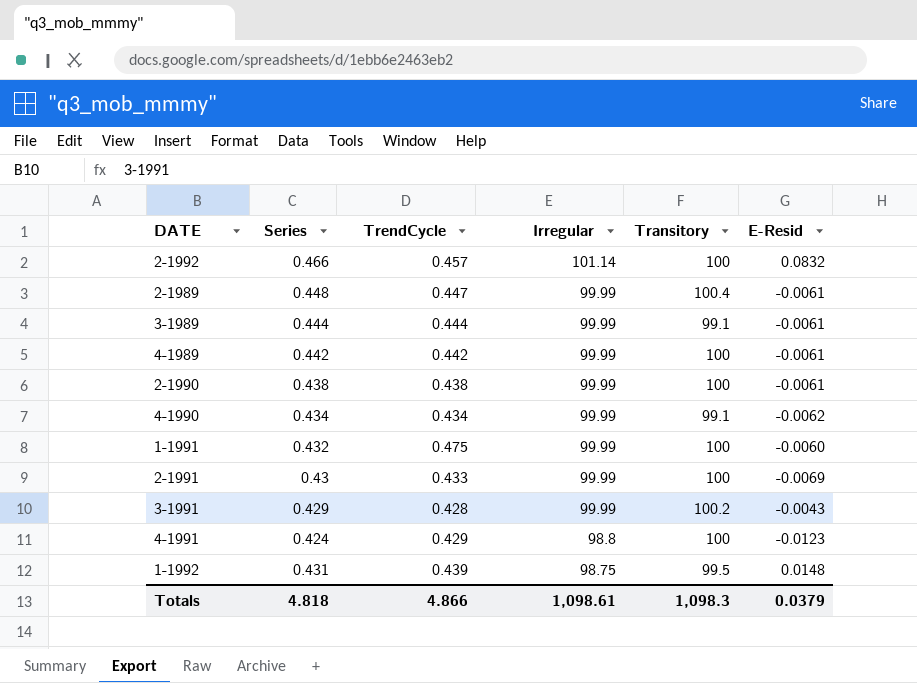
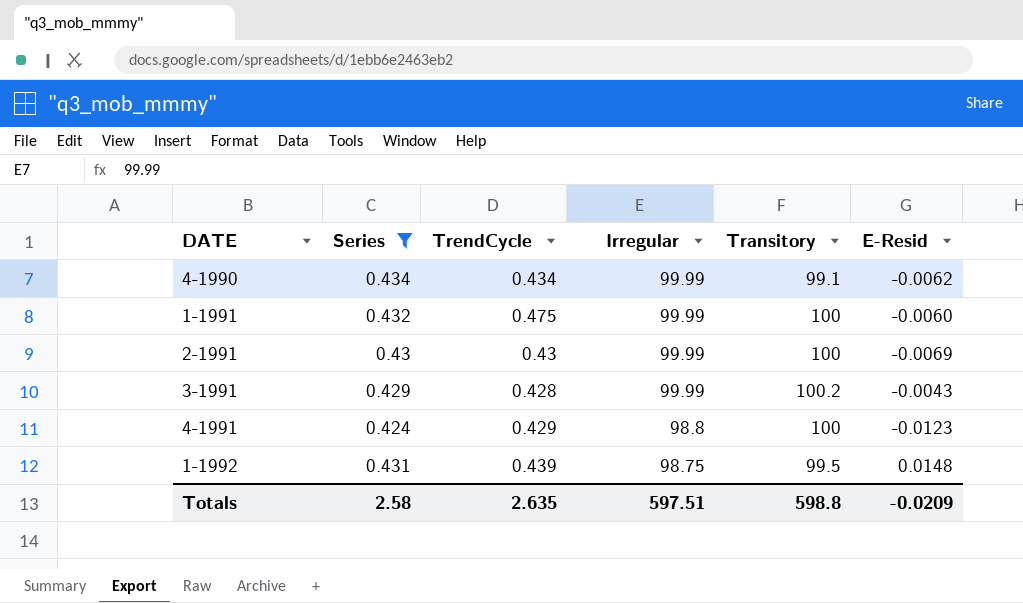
filter: none -> Series <= 0.434
2-1991 | TrendCycle: 0.433 -> 0.43
Totals | Series: 4.818 -> 2.58
Totals | TrendCycle: 4.866 -> 2.635
Totals | Irregular: 1,098.61 -> 597.51
Totals | Transitory: 1,098.3 -> 598.8
Totals | E-Resid: 0.0379 -> -0.0209

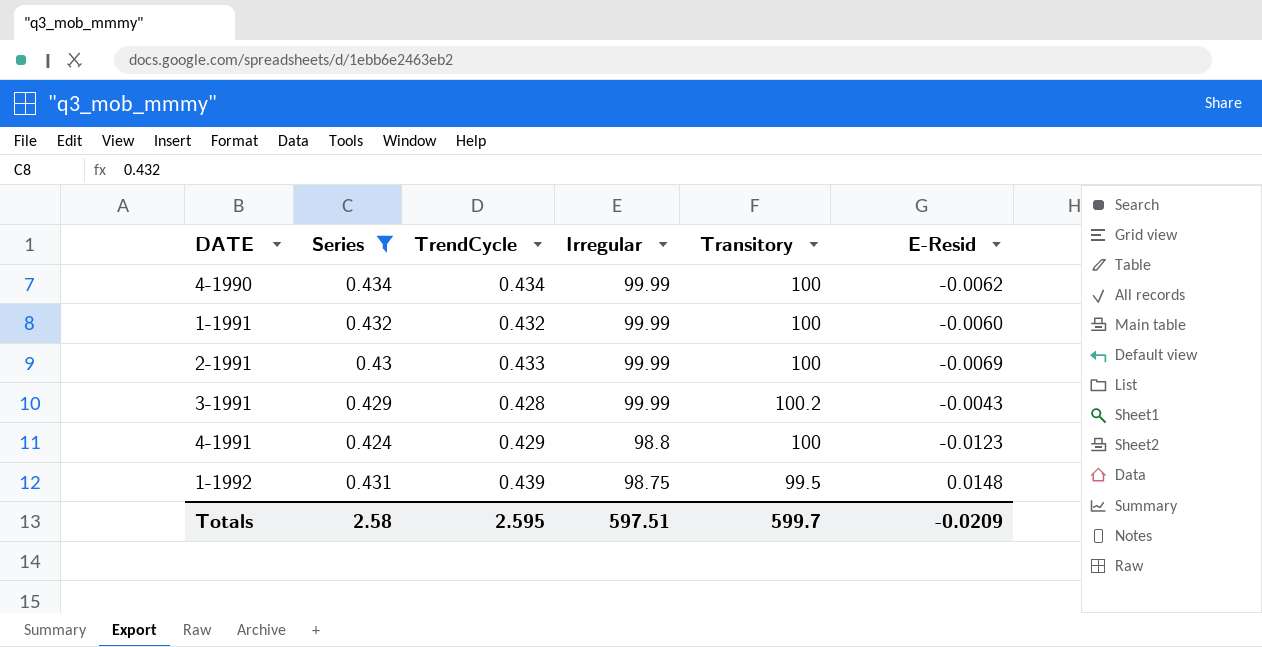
4-1990 | Transitory: 99.1 -> 100
1-1991 | TrendCycle: 0.475 -> 0.432
2-1991 | TrendCycle: 0.43 -> 0.433
Totals | TrendCycle: 2.635 -> 2.595
Totals | Transitory: 598.8 -> 599.7

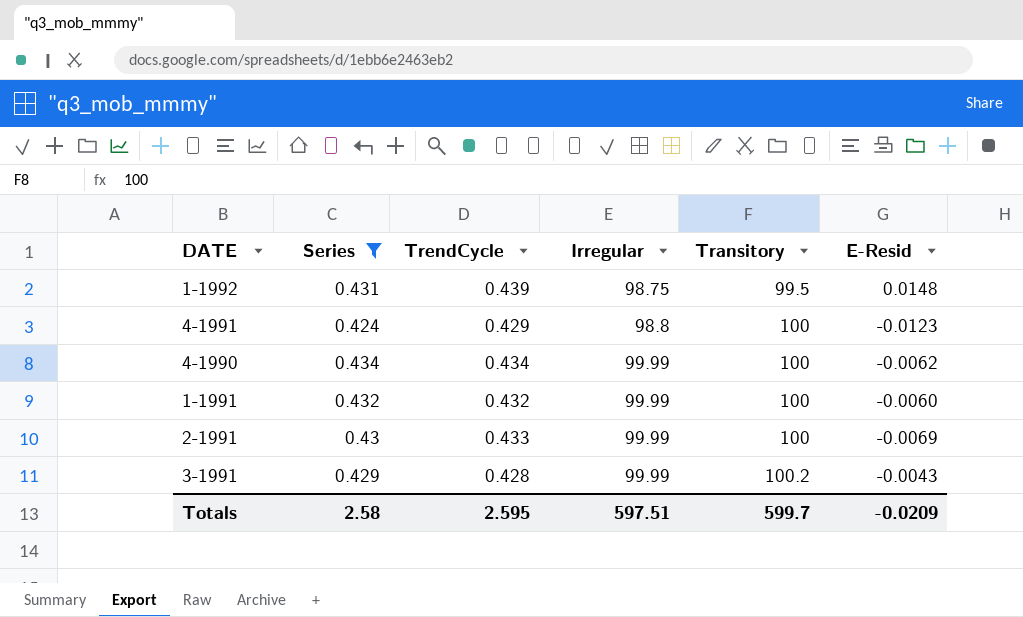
row order: Irregular descending -> Irregular ascending

